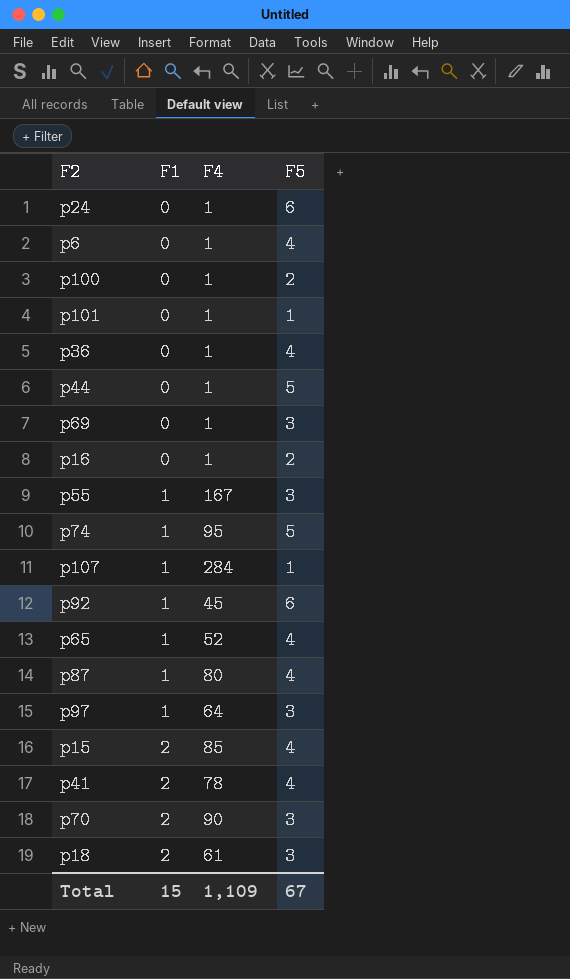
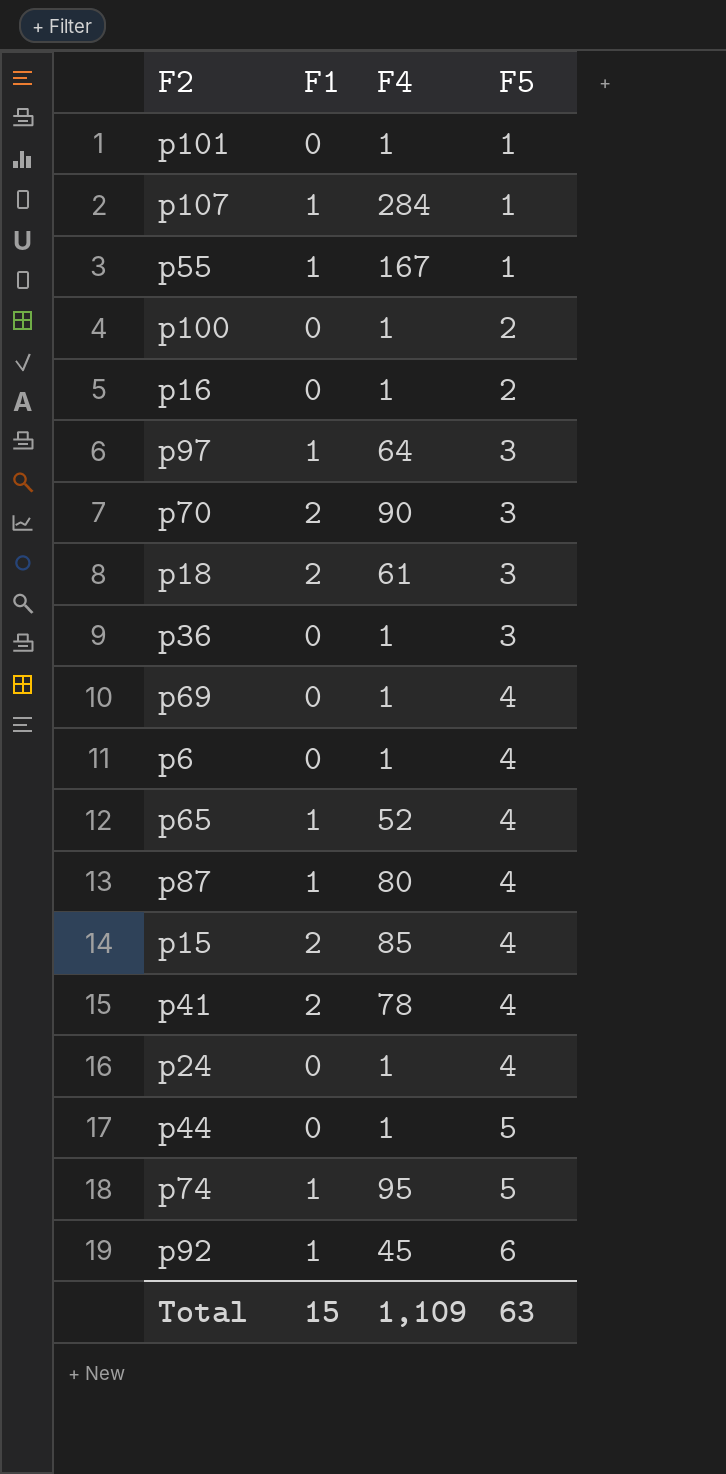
row order: F1 ascending -> F5 ascending
p55 | F5: 3 -> 1
p36 | F5: 4 -> 3
p69 | F5: 3 -> 4
p24 | F5: 6 -> 4
Total | F5: 67 -> 63

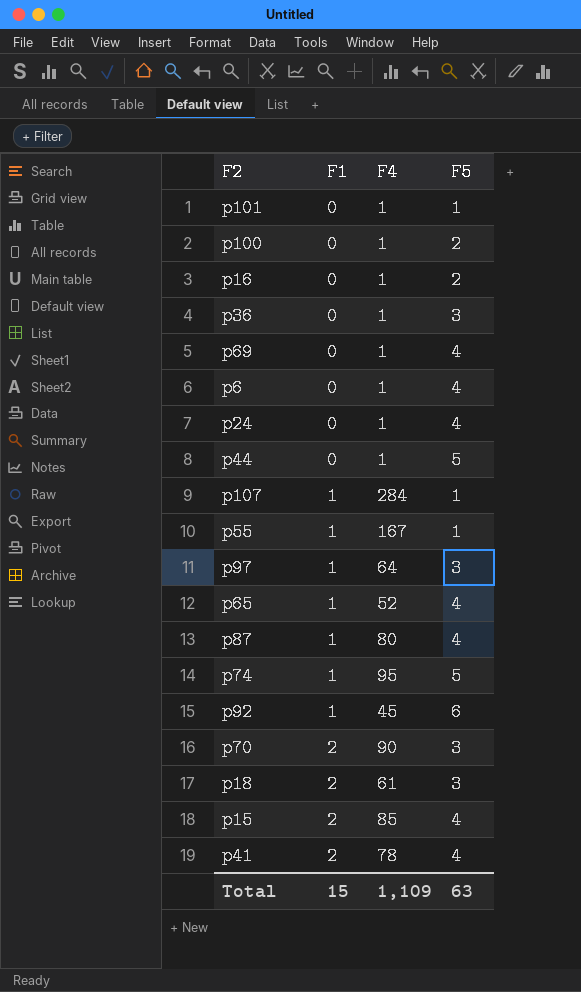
row order: F5 ascending -> F1 ascending

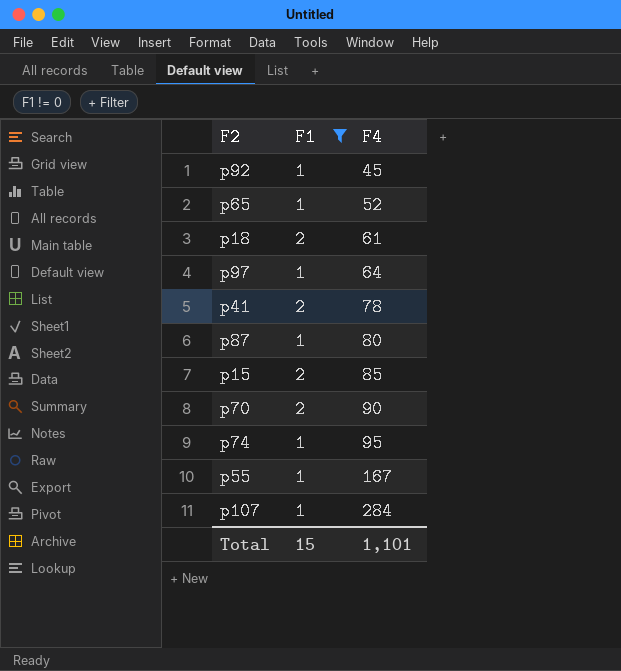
filter: none -> F1 != 0
row order: F1 ascending -> F4 ascending
column F5 | position: 4 -> none
Total | F4: 1,109 -> 1,101

